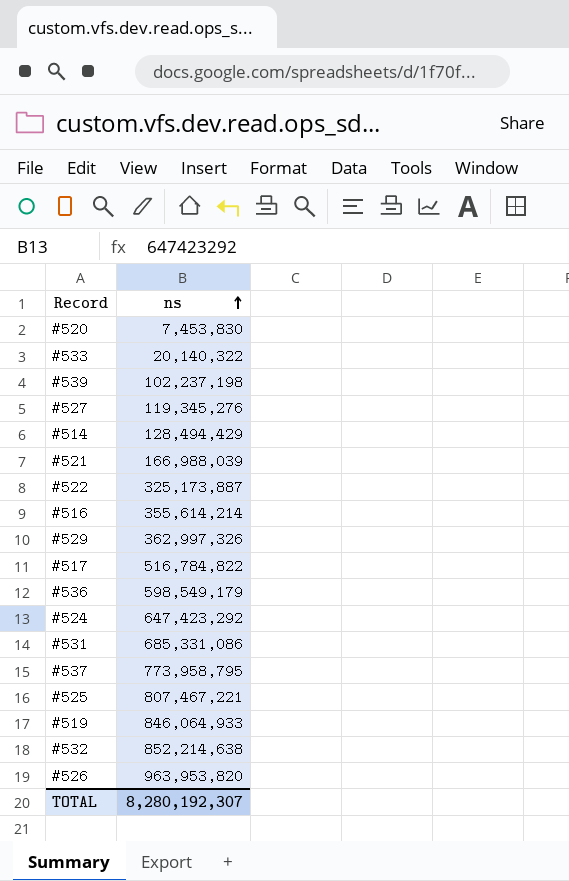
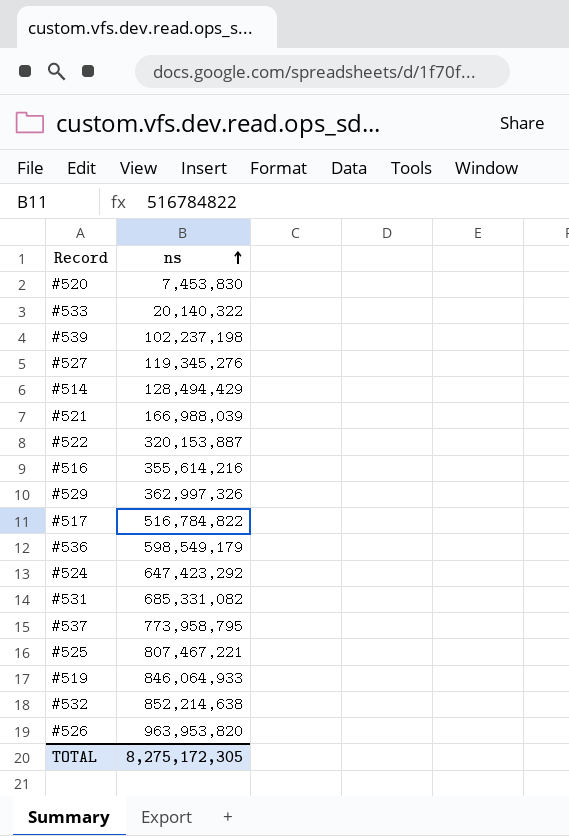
#522 | ns: 325,173,887 -> 320,153,887
#516 | ns: 355,614,214 -> 355,614,216
#531 | ns: 685,331,086 -> 685,331,082
TOTAL | ns: 8,280,192,307 -> 8,275,172,305

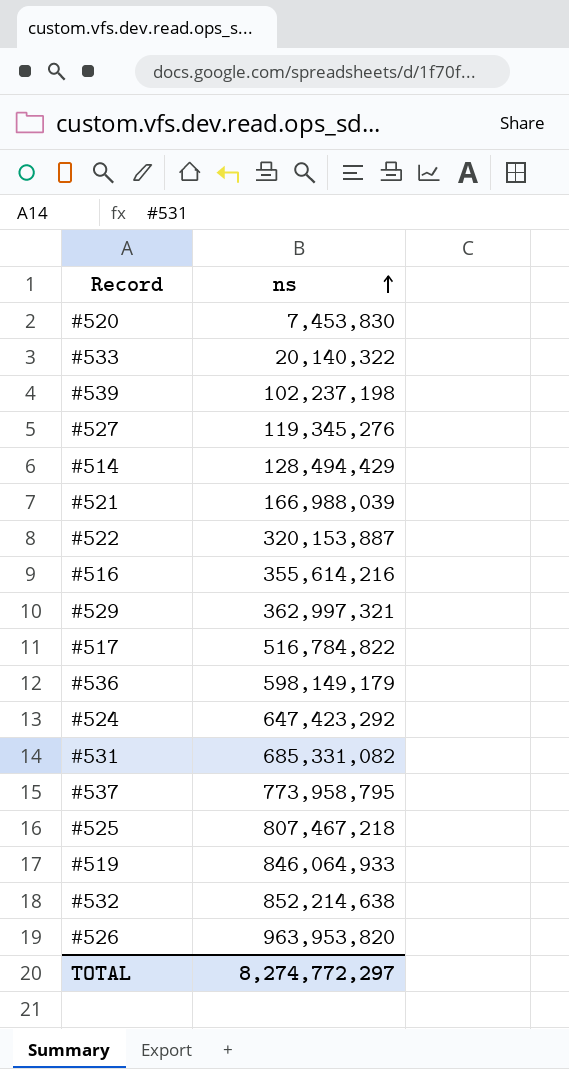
#529 | ns: 362,997,326 -> 362,997,321
#536 | ns: 598,549,179 -> 598,149,179
#525 | ns: 807,467,221 -> 807,467,218
TOTAL | ns: 8,275,172,305 -> 8,274,772,297

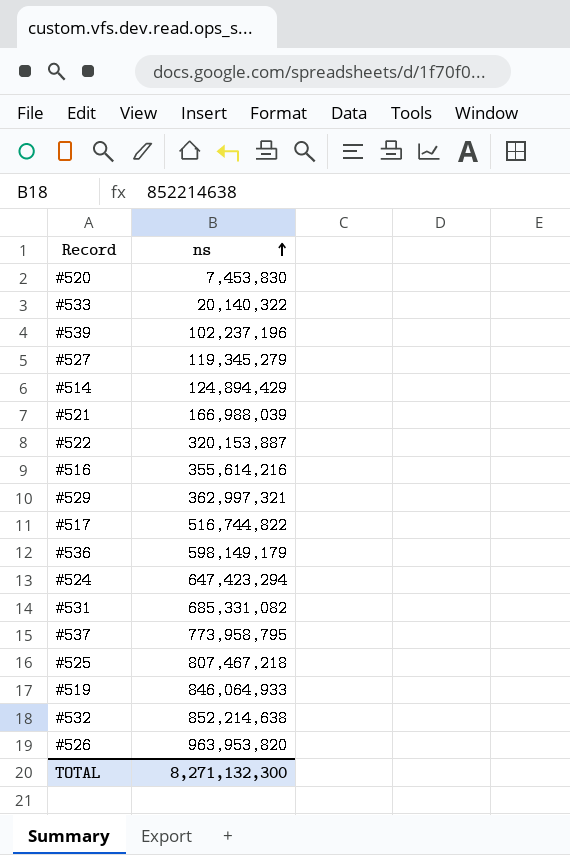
#539 | ns: 102,237,198 -> 102,237,196
#527 | ns: 119,345,276 -> 119,345,279
#514 | ns: 128,494,429 -> 124,894,429
#517 | ns: 516,784,822 -> 516,744,822
#524 | ns: 647,423,292 -> 647,423,294
TOTAL | ns: 8,274,772,297 -> 8,271,132,300

